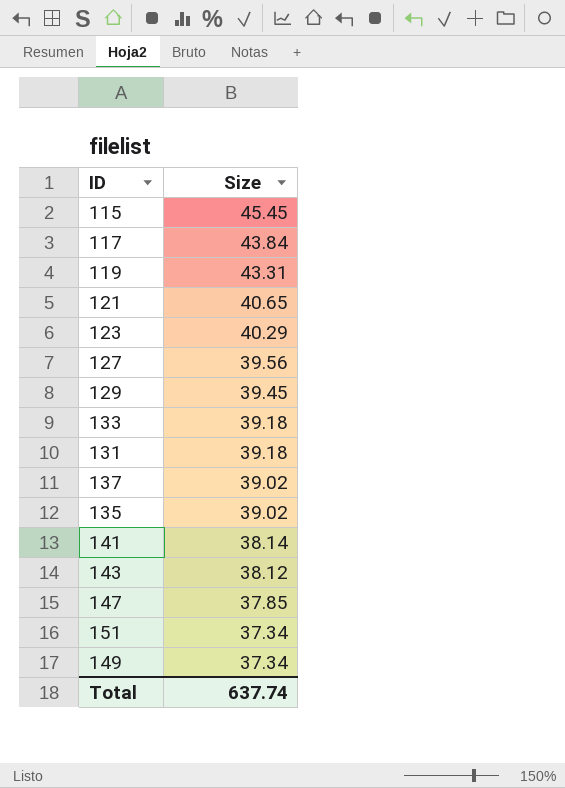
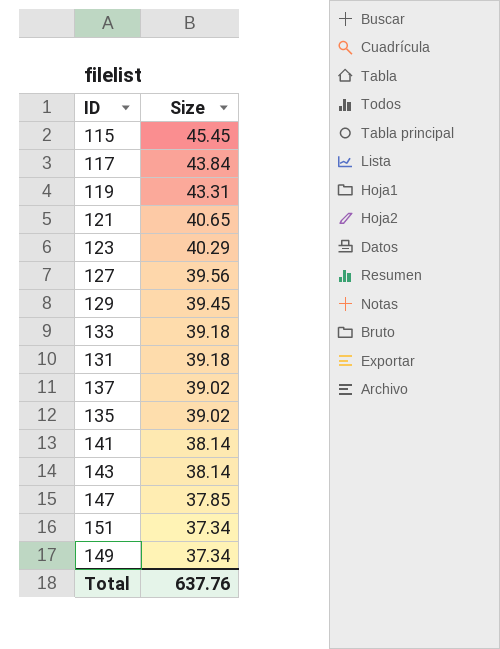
143 | Size: 38.12 -> 38.14
Total | Size: 637.74 -> 637.76

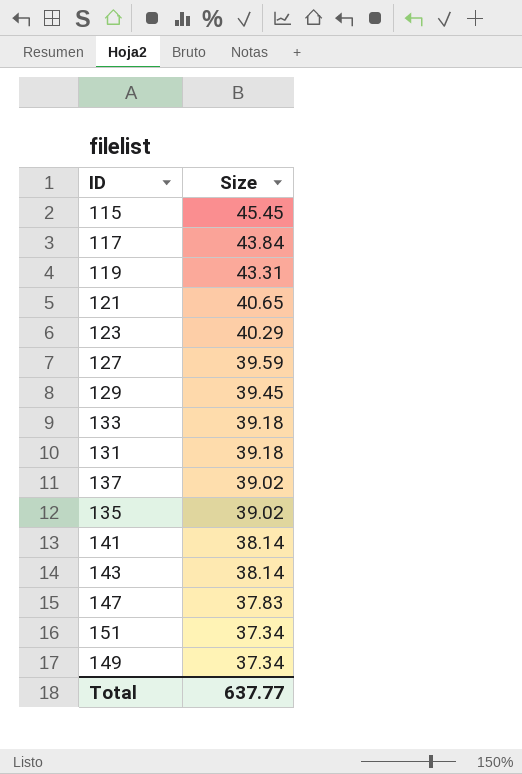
127 | Size: 39.56 -> 39.59
147 | Size: 37.85 -> 37.83
Total | Size: 637.76 -> 637.77

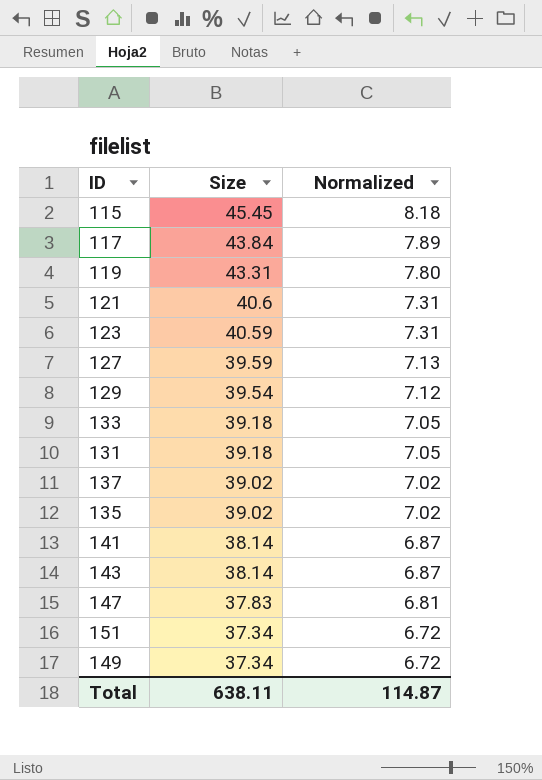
column Normalized | formula: none -> [Size] * 0.18
121 | Size: 40.65 -> 40.6
123 | Size: 40.29 -> 40.59
129 | Size: 39.45 -> 39.54
Total | Size: 637.77 -> 638.11

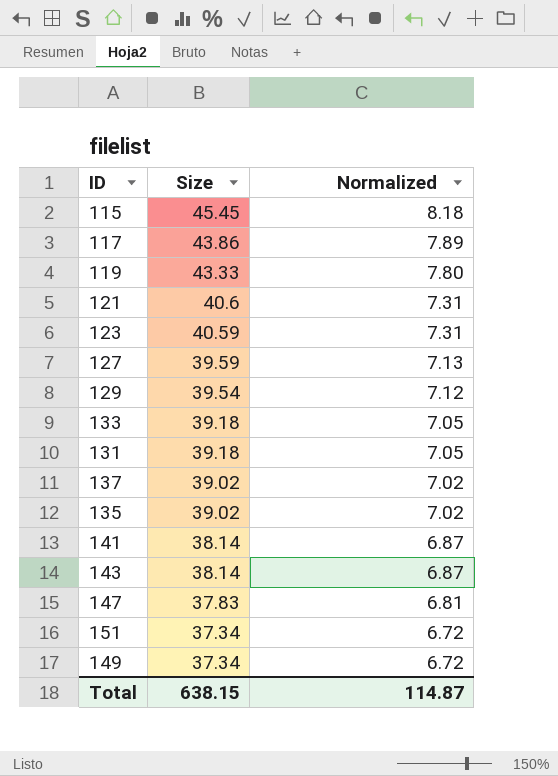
117 | Size: 43.84 -> 43.86
119 | Size: 43.31 -> 43.33
Total | Size: 638.11 -> 638.15

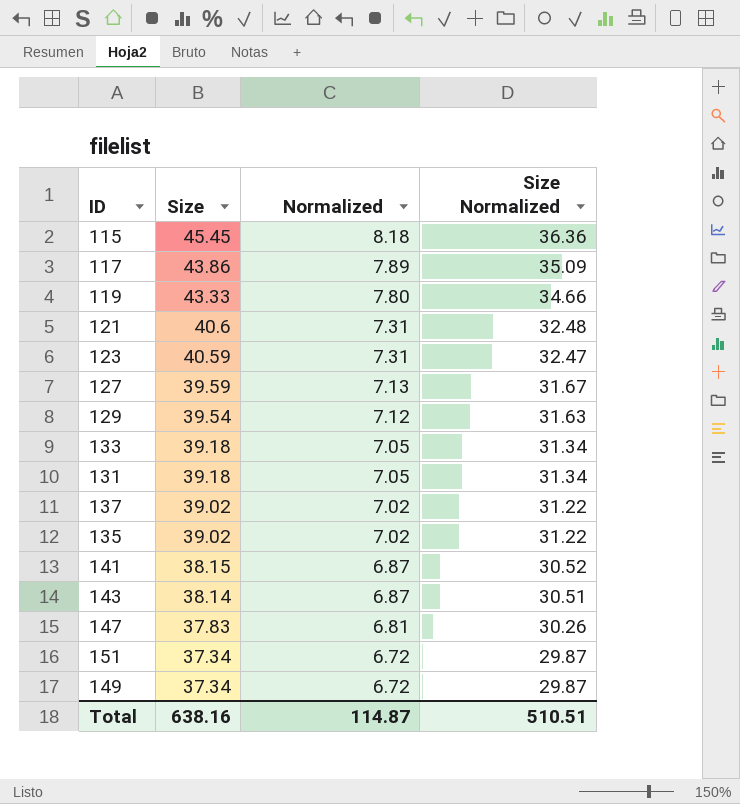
column Size Normalized | formula: none -> [Size] * 0.8
141 | Size: 38.14 -> 38.15
Total | Size: 638.15 -> 638.16

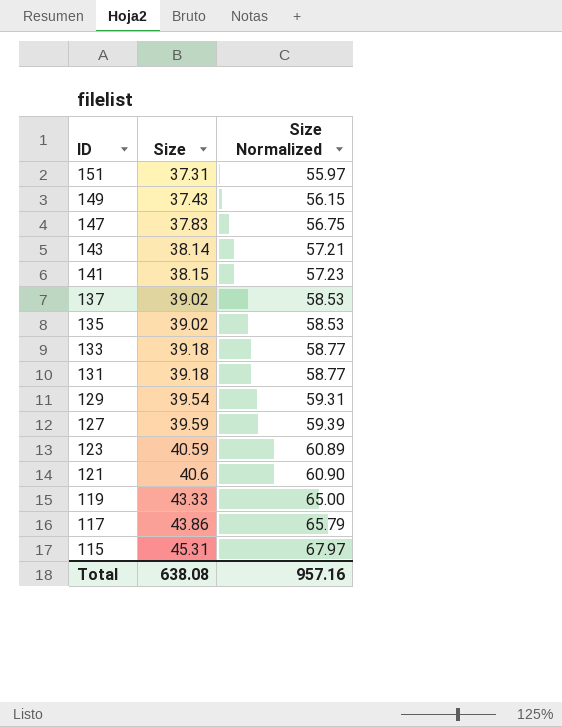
row order: Size descending -> ID descending
column Normalized | formula: [Size] * 0.18 -> none
column Size Normalized | formula: [Size] * 0.8 -> [Size] * 1.5
151 | Size: 37.34 -> 37.31
149 | Size: 37.34 -> 37.43
115 | Size: 45.45 -> 45.31
Total | Size: 638.16 -> 638.08
Total | Size Normalized: 510.51 -> 957.16

